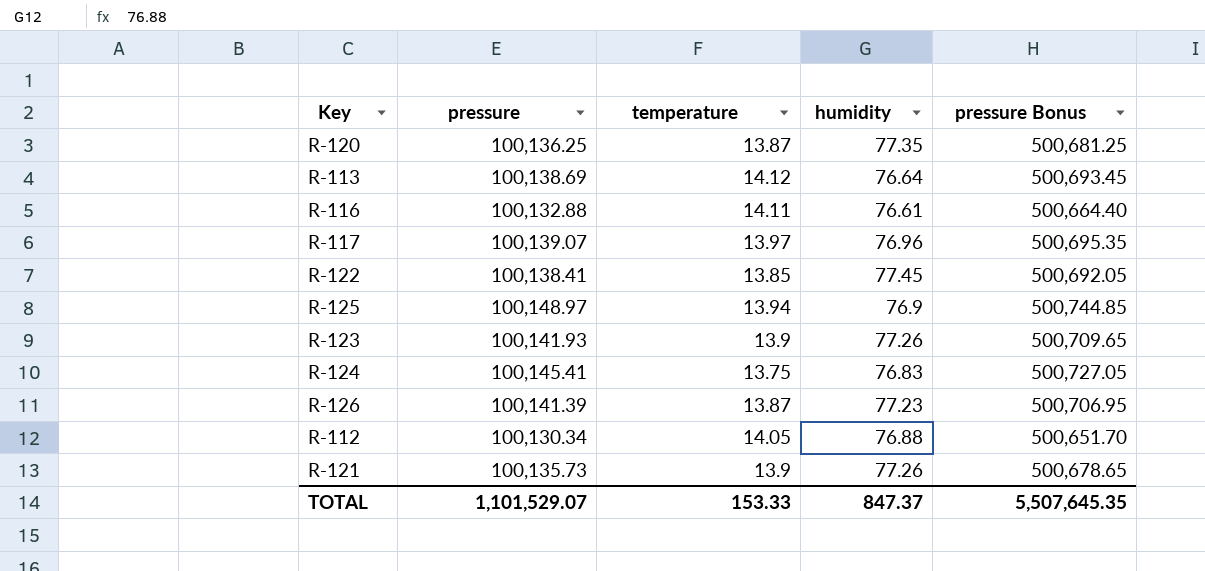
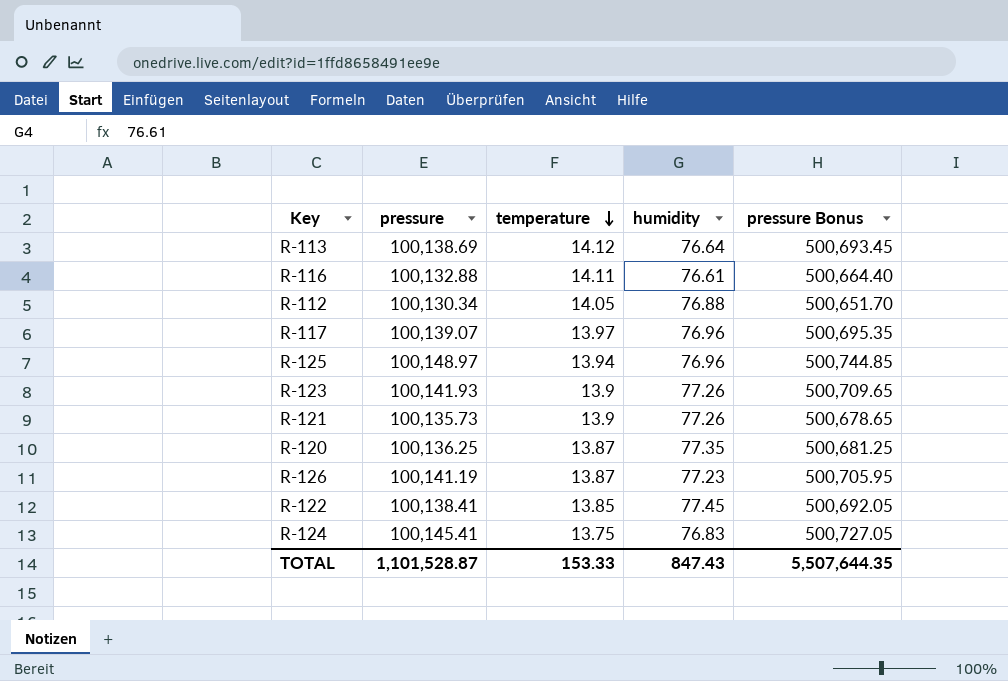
row order: none -> temperature descending
R-125 | humidity: 76.9 -> 76.96
R-126 | pressure: 100,141.39 -> 100,141.19
R-126 | pressure Bonus: 500,706.95 -> 500,705.95
TOTAL | pressure: 1,101,529.07 -> 1,101,528.87
TOTAL | humidity: 847.37 -> 847.43
TOTAL | pressure Bonus: 5,507,645.35 -> 5,507,644.35

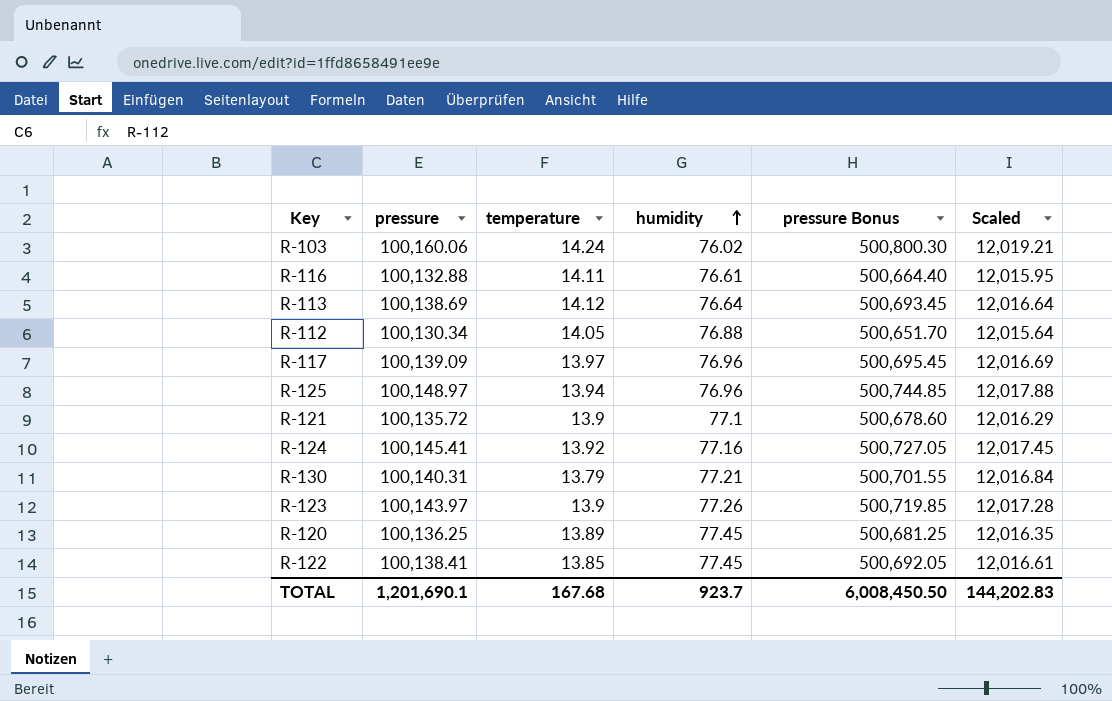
row order: temperature descending -> humidity ascending
column Scaled | formula: none -> [pressure] * 0.12
row R-126: 100,141.19 | 13.87 | 77.23 | 500,705.95 -> none
row R-103: none -> 100,160.06 | 14.24 | 76.02 | 500,800.30 | 12,019.21
R-117 | pressure: 100,139.07 -> 100,139.09
R-117 | pressure Bonus: 500,695.35 -> 500,695.45
R-121 | pressure: 100,135.73 -> 100,135.72
R-121 | humidity: 77.26 -> 77.1
R-121 | pressure Bonus: 500,678.65 -> 500,678.60
R-124 | temperature: 13.75 -> 13.92
R-124 | humidity: 76.83 -> 77.16
row R-130: none -> 100,140.31 | 13.79 | 77.21 | 500,701.55 | 12,016.84
R-123 | pressure: 100,141.93 -> 100,143.97
R-123 | pressure Bonus: 500,709.65 -> 500,719.85
R-120 | temperature: 13.87 -> 13.89
R-120 | humidity: 77.35 -> 77.45
TOTAL | pressure: 1,101,528.87 -> 1,201,690.1
TOTAL | temperature: 153.33 -> 167.68
TOTAL | humidity: 847.43 -> 923.7
TOTAL | pressure Bonus: 5,507,644.35 -> 6,008,450.50

